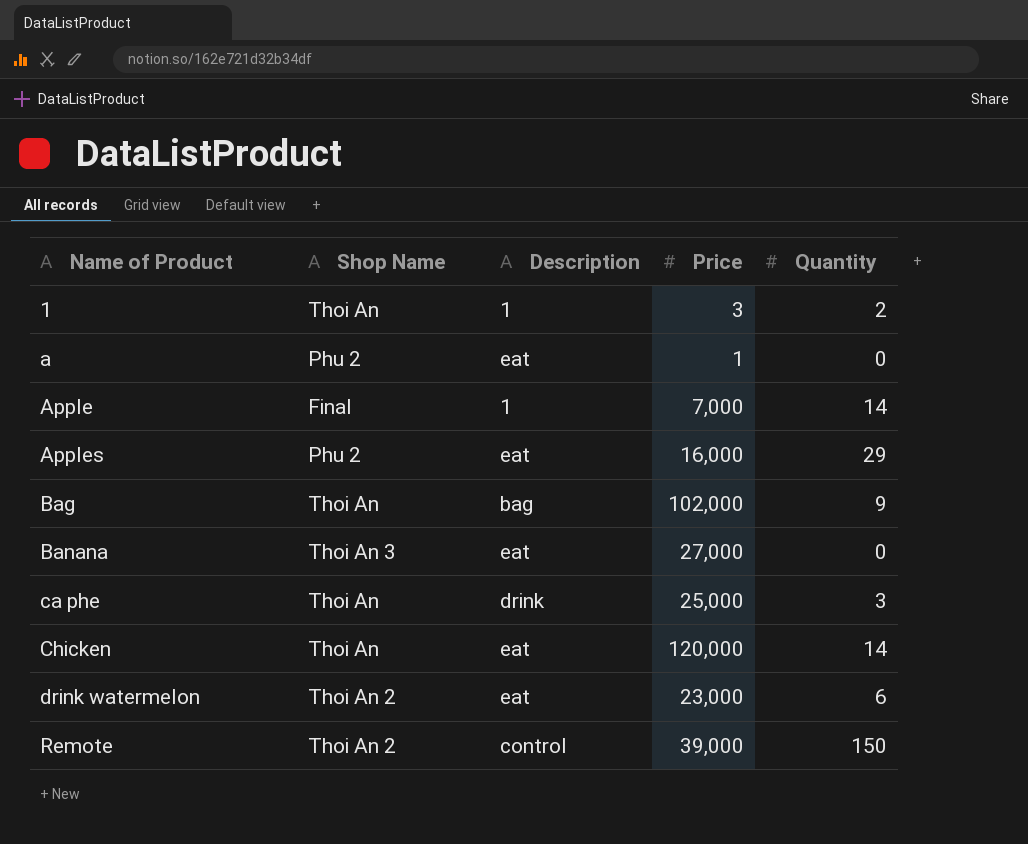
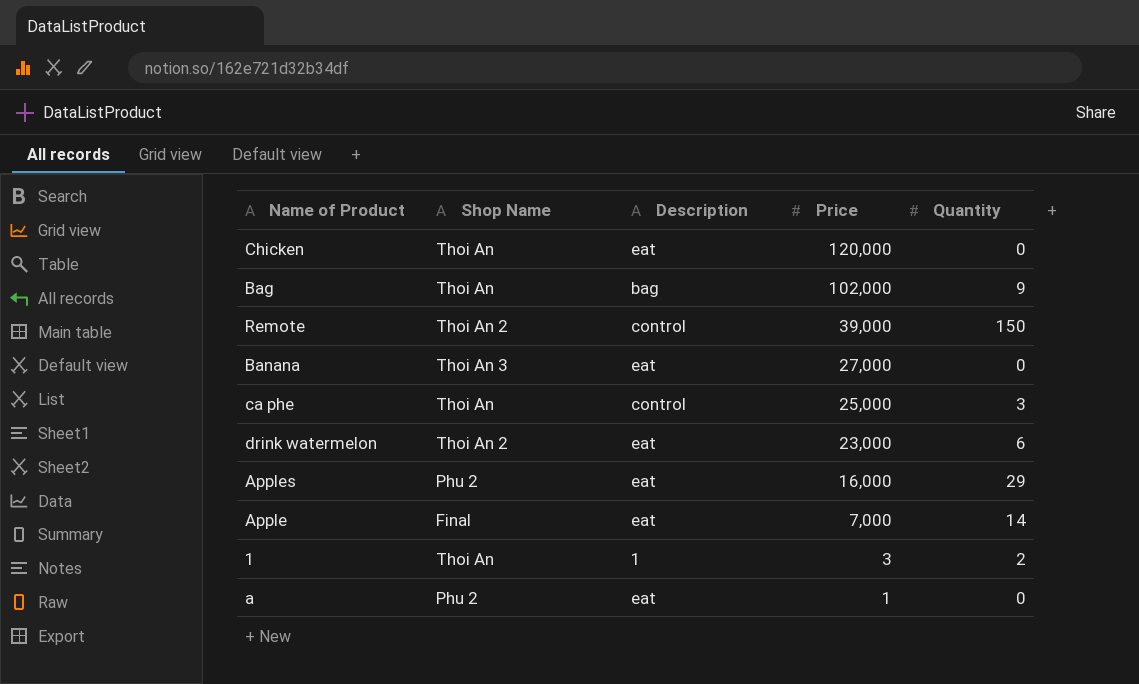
row order: Name of Product ascending -> Price descending
Chicken | Quantity: 14 -> 0
ca phe | Description: drink -> control
Apple | Description: 1 -> eat

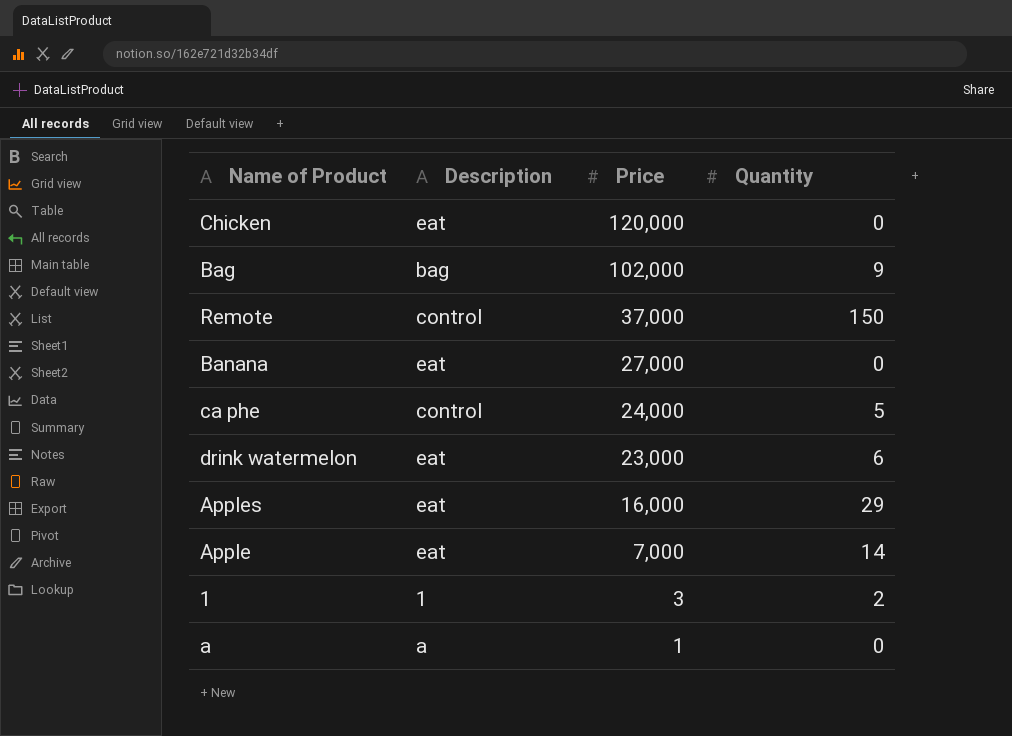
column Shop Name | position: 2 -> none
Remote | Price: 39,000 -> 37,000
ca phe | Price: 25,000 -> 24,000
ca phe | Quantity: 3 -> 5
a | Description: eat -> a

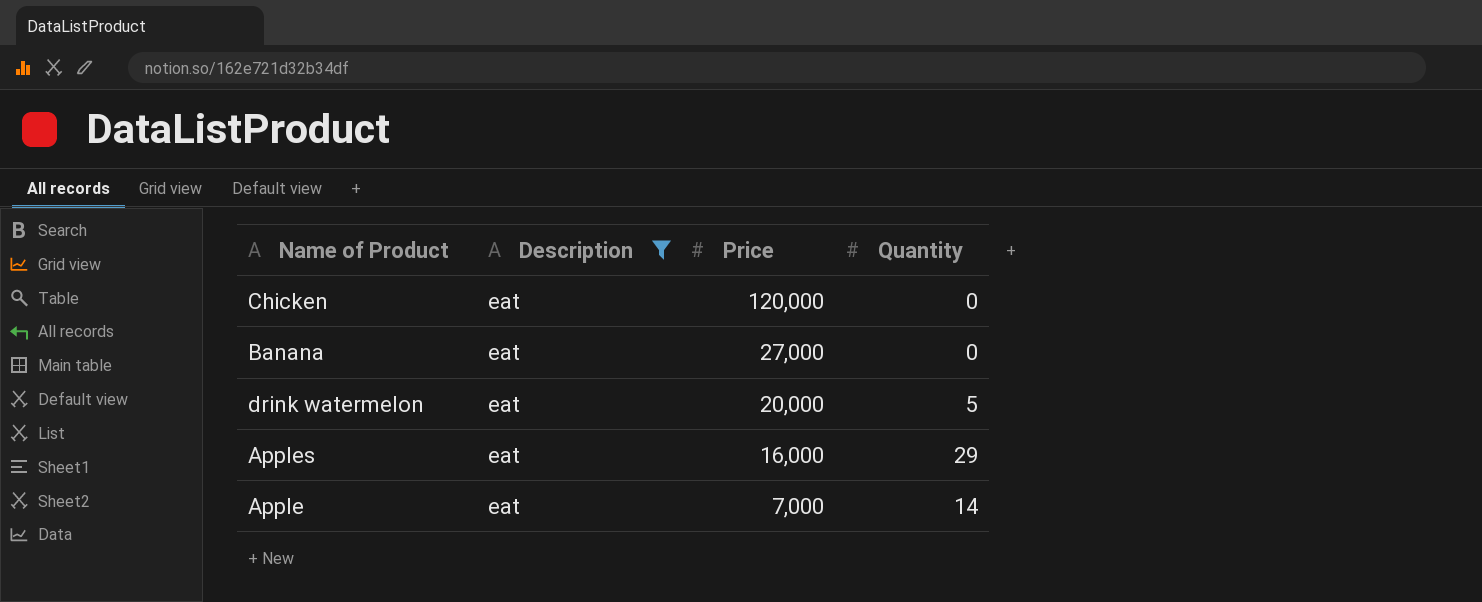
filter: none -> Description = eat
drink watermelon | Price: 23,000 -> 20,000
drink watermelon | Quantity: 6 -> 5

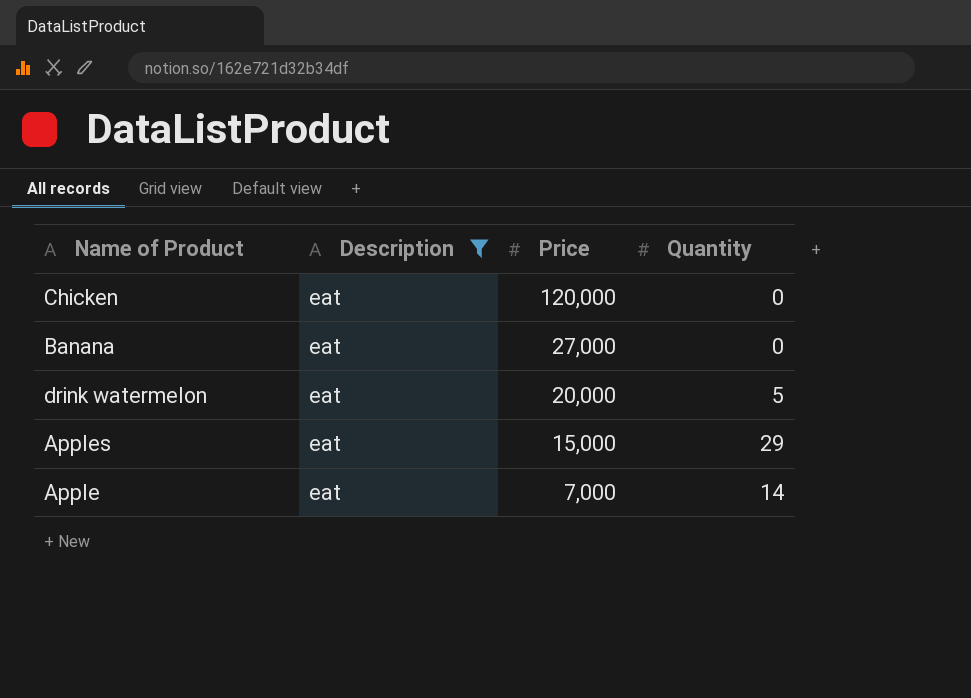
Apples | Price: 16,000 -> 15,000

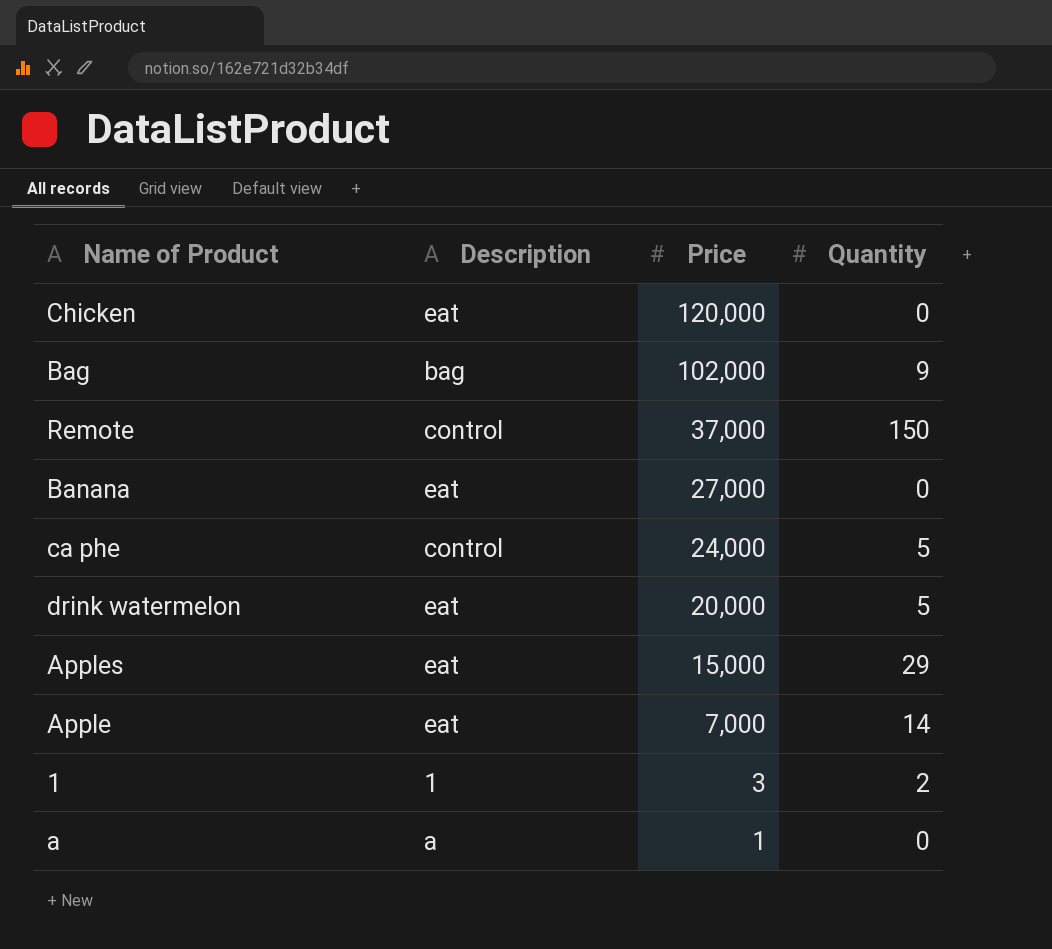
filter: Description = eat -> none

